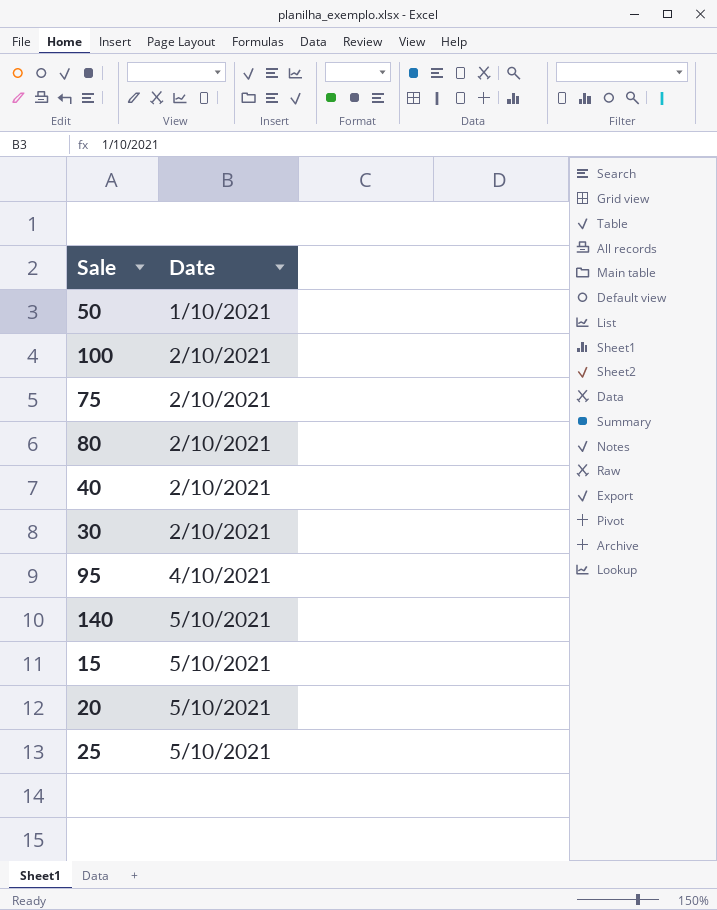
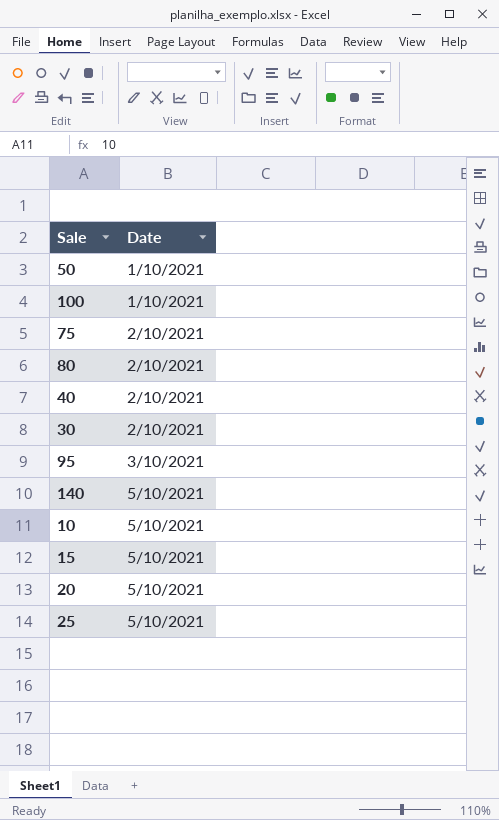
100 | Date: 2/10/2021 -> 1/10/2021
95 | Date: 4/10/2021 -> 3/10/2021
row 10: none -> 5/10/2021

